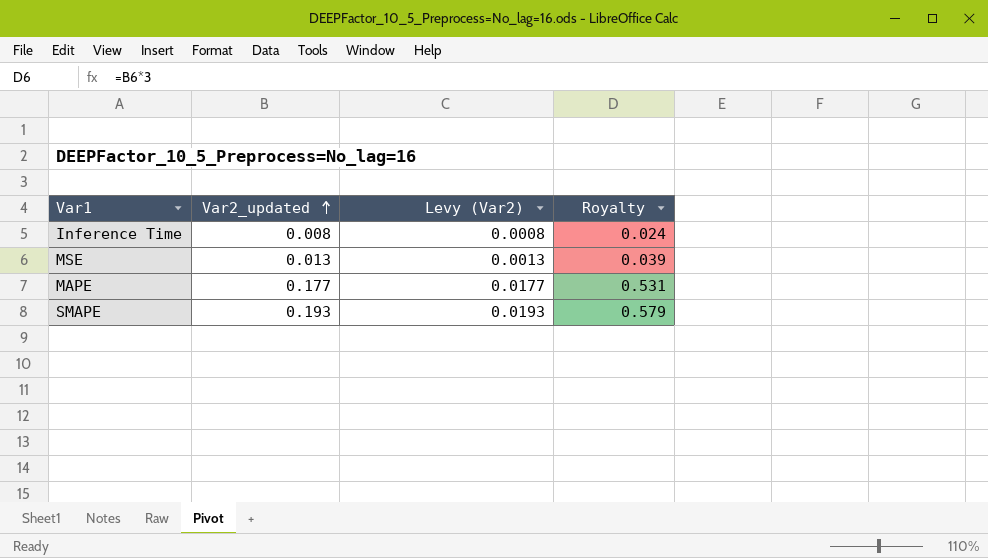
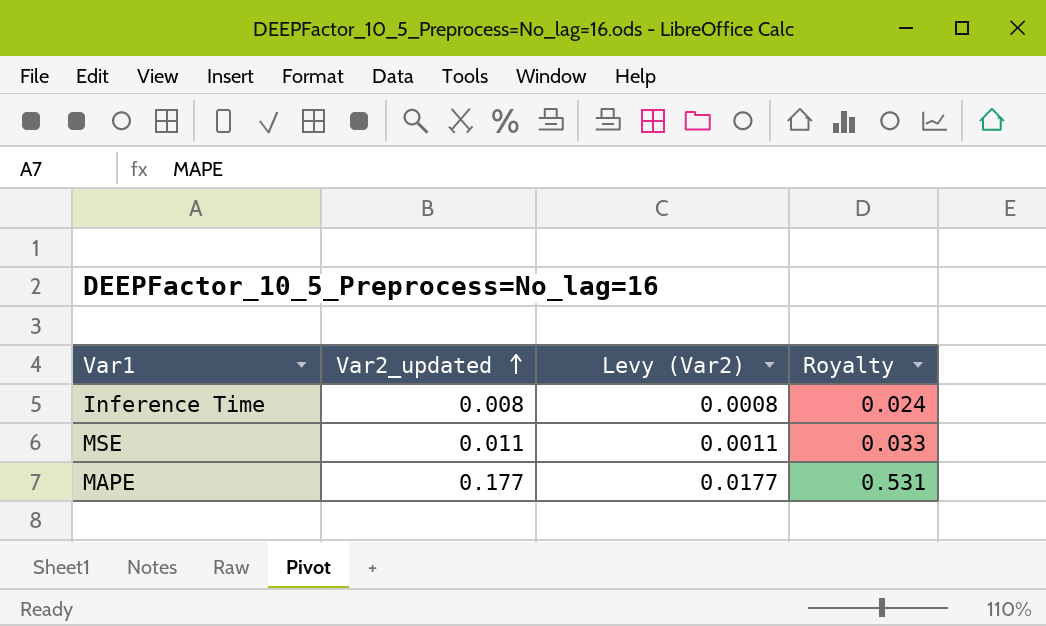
row SMAPE: 0.193 | 0.0193 | 0.579 -> none
MSE | Var2_updated: 0.013 -> 0.011
MSE | Levy (Var2): 0.0013 -> 0.0011
MSE | Royalty: 0.039 -> 0.033

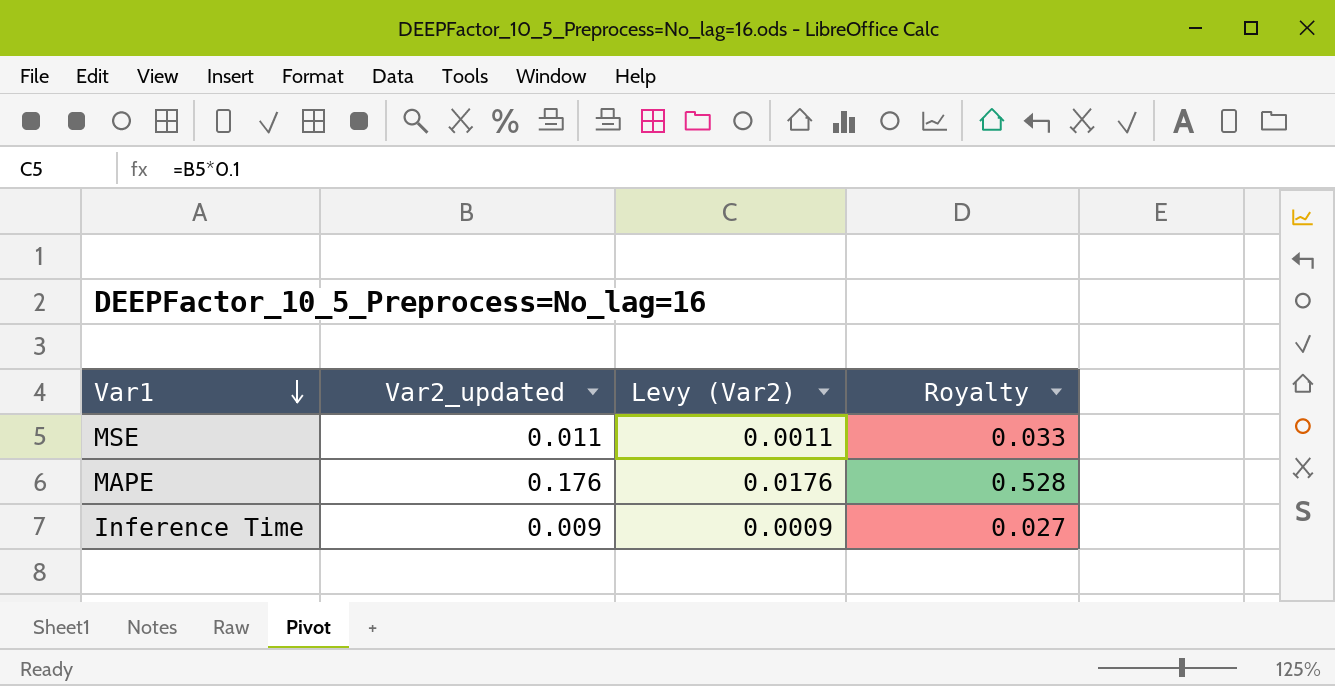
row order: Var2_updated ascending -> Var1 descending
MAPE | Var2_updated: 0.177 -> 0.176
MAPE | Levy (Var2): 0.0177 -> 0.0176
MAPE | Royalty: 0.531 -> 0.528
Inference Time | Var2_updated: 0.008 -> 0.009
Inference Time | Levy (Var2): 0.0008 -> 0.0009
Inference Time | Royalty: 0.024 -> 0.027

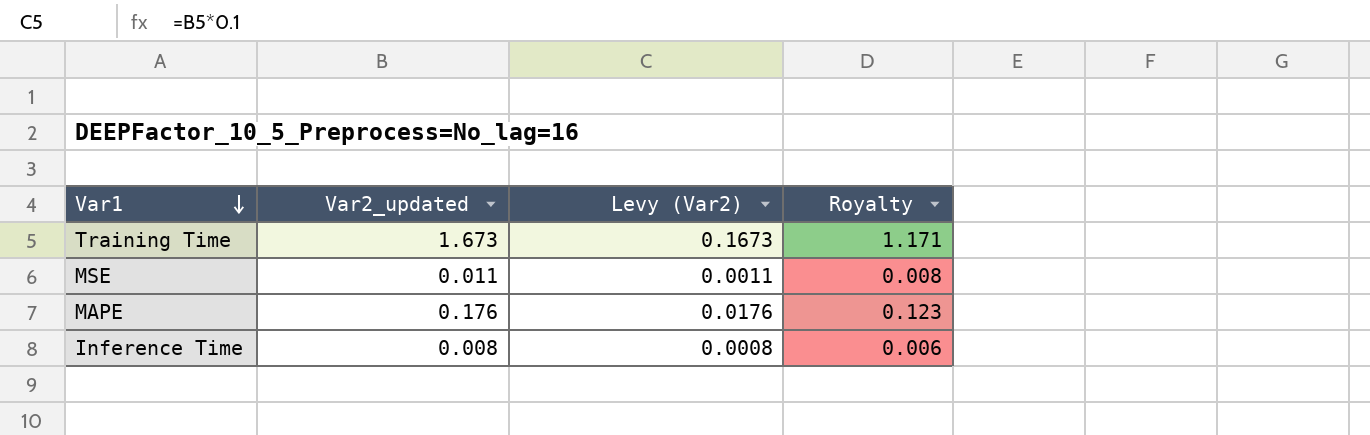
column Royalty | formula: [Var2_updated] * 3 -> [Var2_updated] * 0.7
row Training Time: none -> 1.673 | 0.1673 | 1.171
Inference Time | Var2_updated: 0.009 -> 0.008
Inference Time | Levy (Var2): 0.0009 -> 0.0008

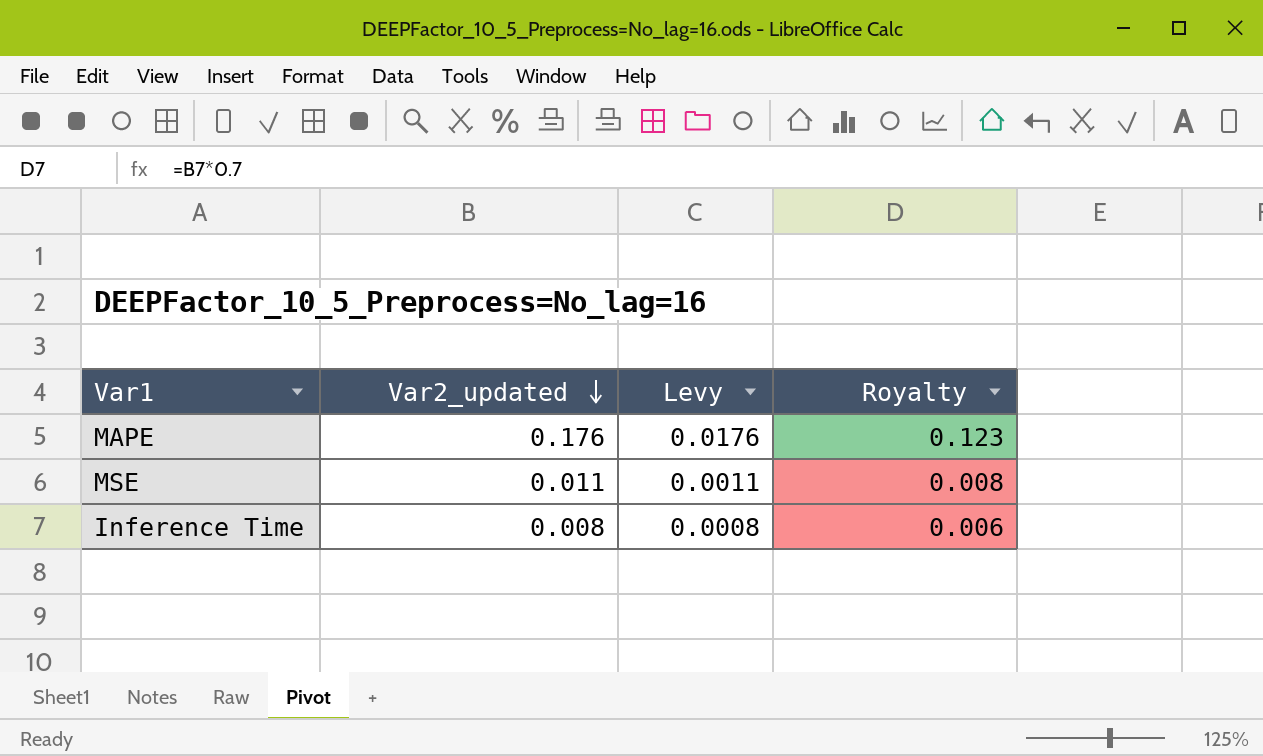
row order: Var1 descending -> Var2_updated descending
column name: Levy (Var2) -> Levy
row Training Time: 1.673 | 0.1673 | 1.171 -> none

